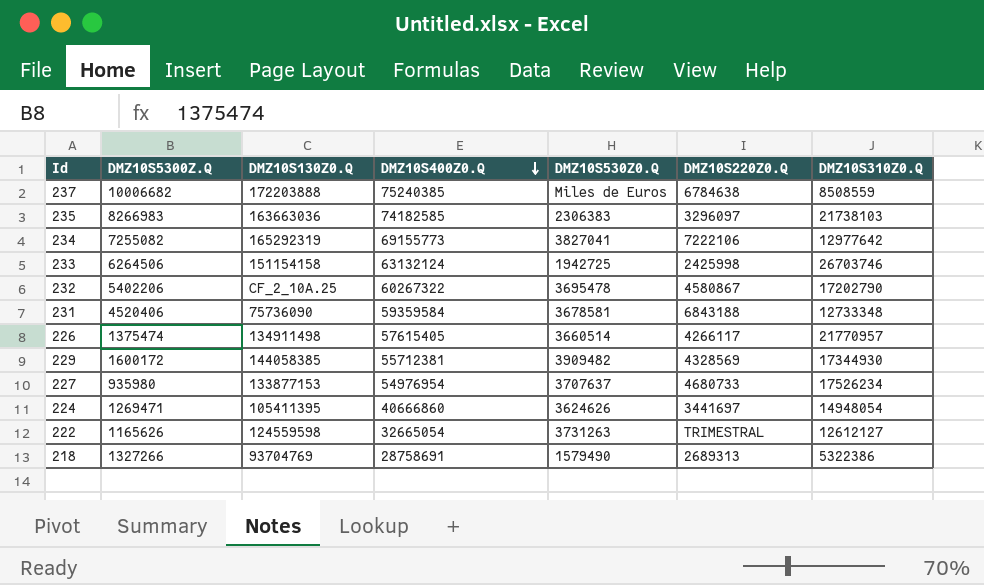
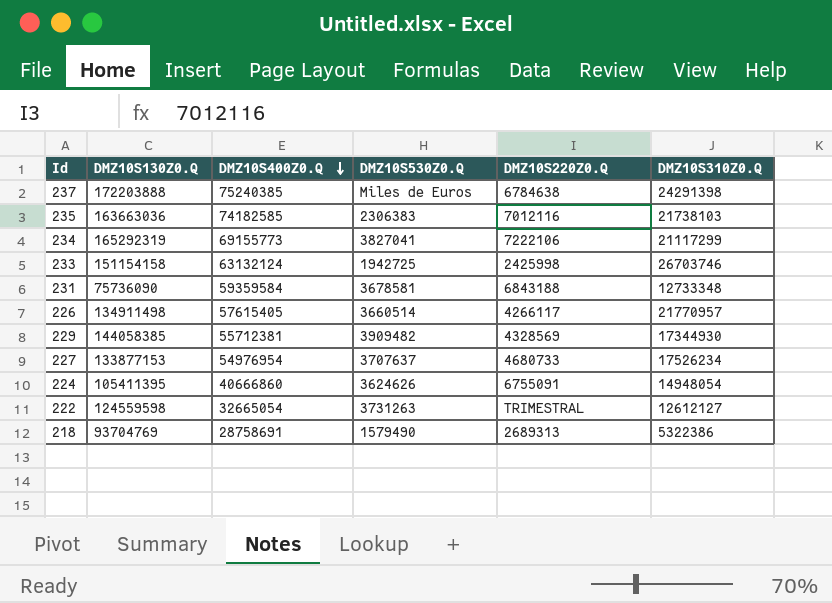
column DMZ10S5300Z.Q | position: 2 -> none
row 232: 5402206 | CF_2_10A.25 | 60267322 | 3695478 | 4580867 | 17202790 -> none
237 | DMZ10S310Z0.Q: 8508559 -> 24291398
235 | DMZ10S220Z0.Q: 3296097 -> 7012116
234 | DMZ10S310Z0.Q: 12977642 -> 21117299
224 | DMZ10S220Z0.Q: 3441697 -> 6755091

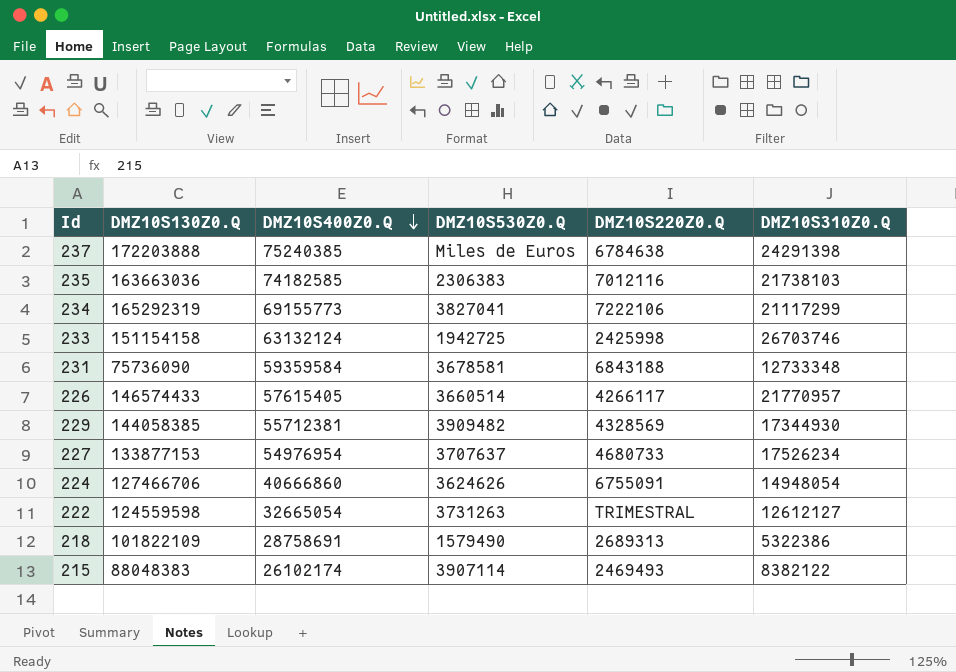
226 | DMZ10S130Z0.Q: 134911498 -> 146574433
224 | DMZ10S130Z0.Q: 105411395 -> 127466706
218 | DMZ10S130Z0.Q: 93704769 -> 101822109
row 215: none -> 88048383 | 26102174 | 3907114 | 2469493 | 8382122

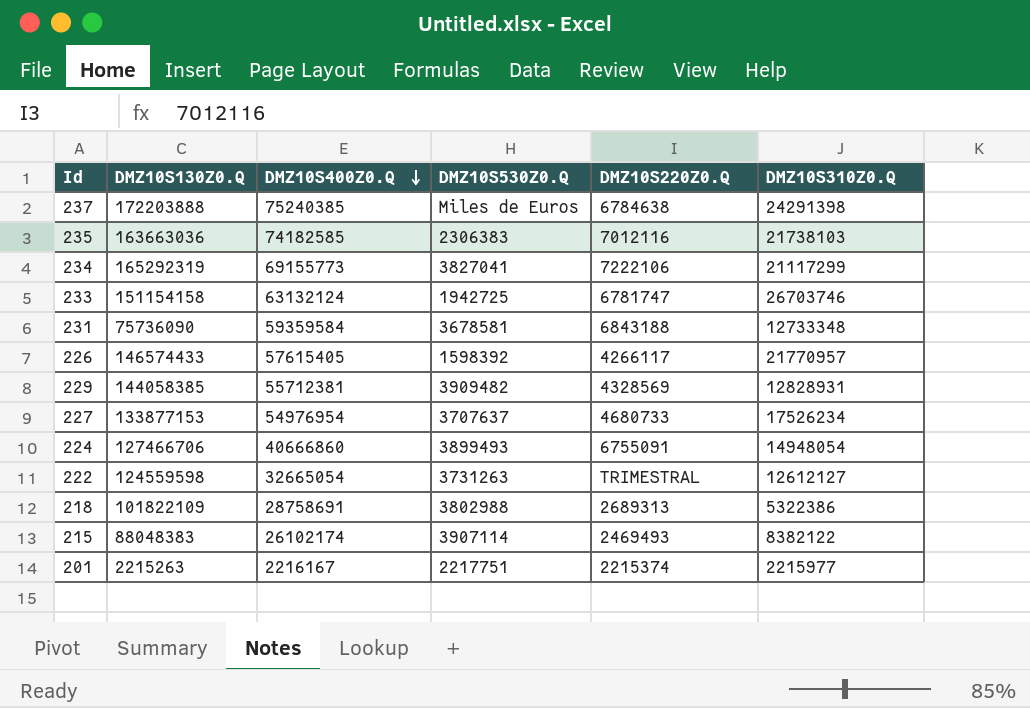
233 | DMZ10S220Z0.Q: 2425998 -> 6781747
226 | DMZ10S530Z0.Q: 3660514 -> 1598392
229 | DMZ10S310Z0.Q: 17344930 -> 12828931
224 | DMZ10S530Z0.Q: 3624626 -> 3899493
218 | DMZ10S530Z0.Q: 1579490 -> 3802988
row 201: none -> 2215263 | 2216167 | 2217751 | 2215374 | 2215977

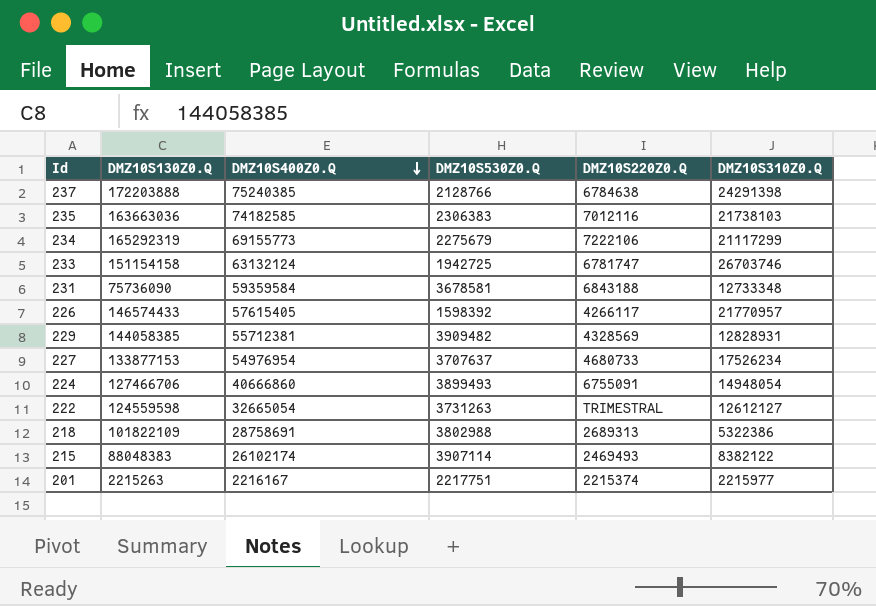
237 | DMZ10S530Z0.Q: Miles de Euros -> 2128766
234 | DMZ10S530Z0.Q: 3827041 -> 2275679

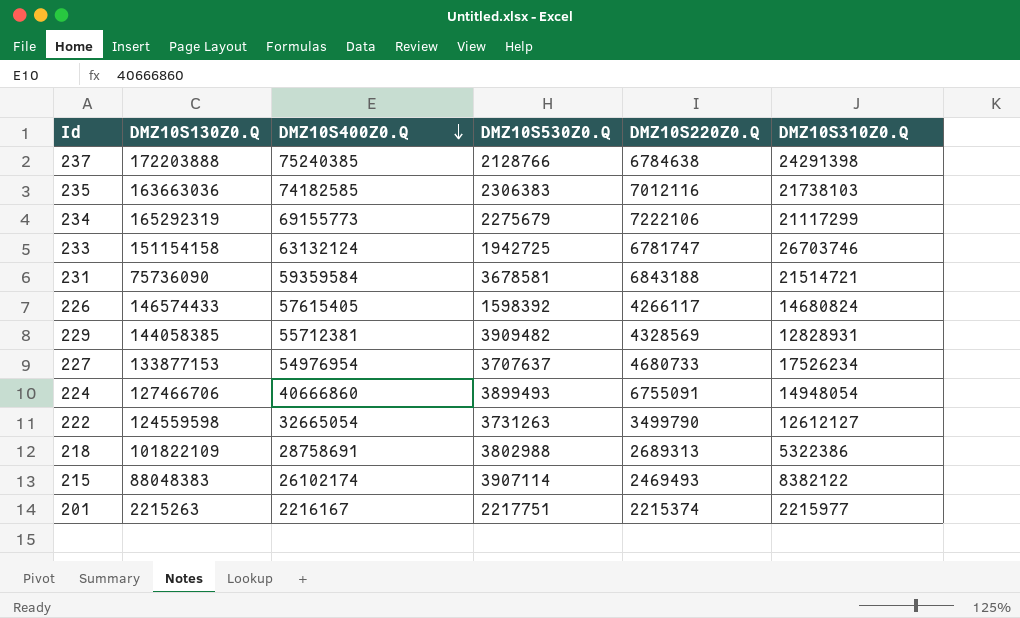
231 | DMZ10S310Z0.Q: 12733348 -> 21514721
226 | DMZ10S310Z0.Q: 21770957 -> 14680824
222 | DMZ10S220Z0.Q: TRIMESTRAL -> 3499790

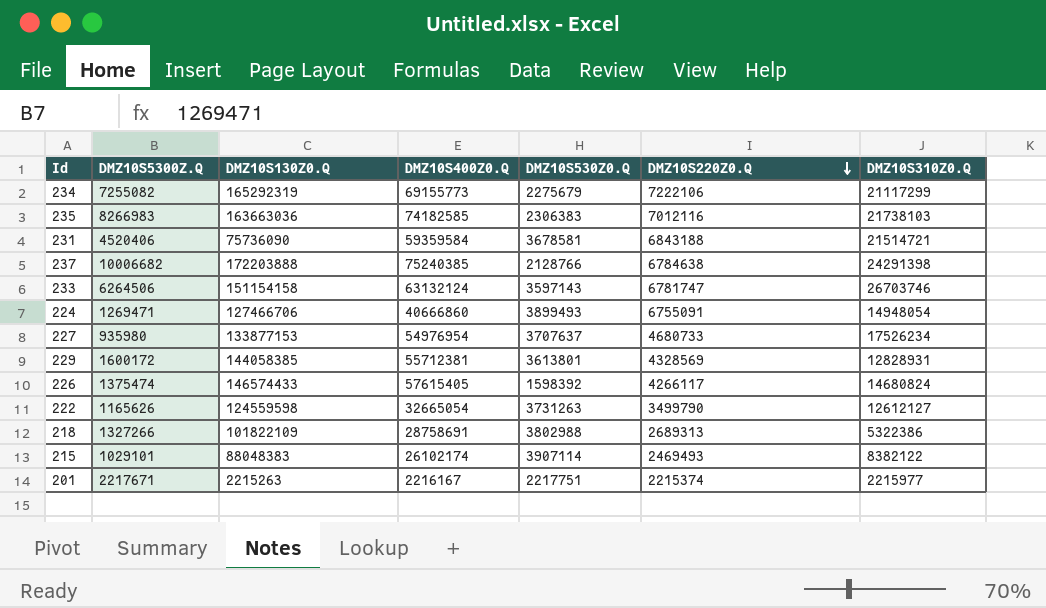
row order: DMZ10S400Z0.Q descending -> DMZ10S220Z0.Q descending
column DMZ10S5300Z.Q | position: none -> 2
233 | DMZ10S530Z0.Q: 1942725 -> 3597143
229 | DMZ10S530Z0.Q: 3909482 -> 3613801

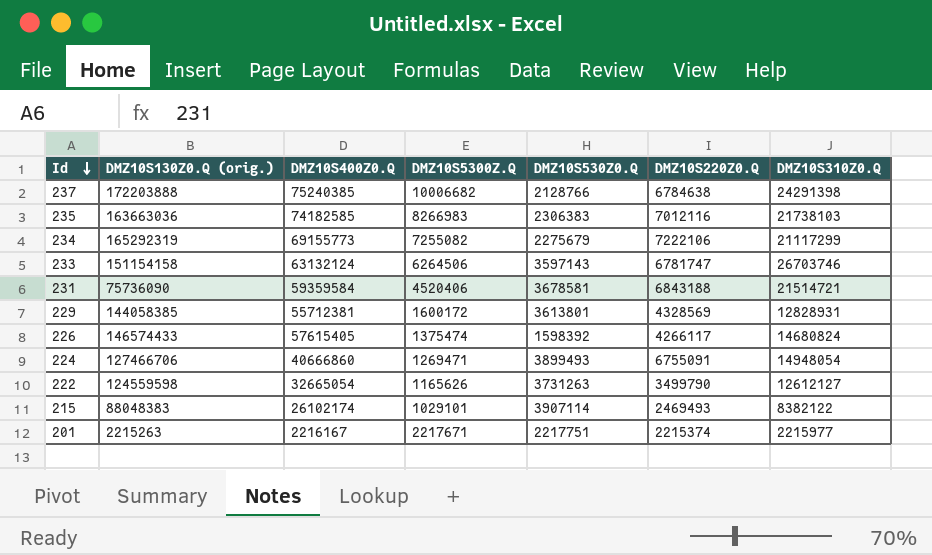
row order: DMZ10S220Z0.Q descending -> Id descending
column name: DMZ10S130Z0.Q -> DMZ10S130Z0.Q (orig.)
column DMZ10S5300Z.Q | position: 2 -> 4
row 227: 935980 | 133877153 | 54976954 | 3707637 | 4680733 | 17526234 -> none
row 218: 1327266 | 101822109 | 28758691 | 3802988 | 2689313 | 5322386 -> none

